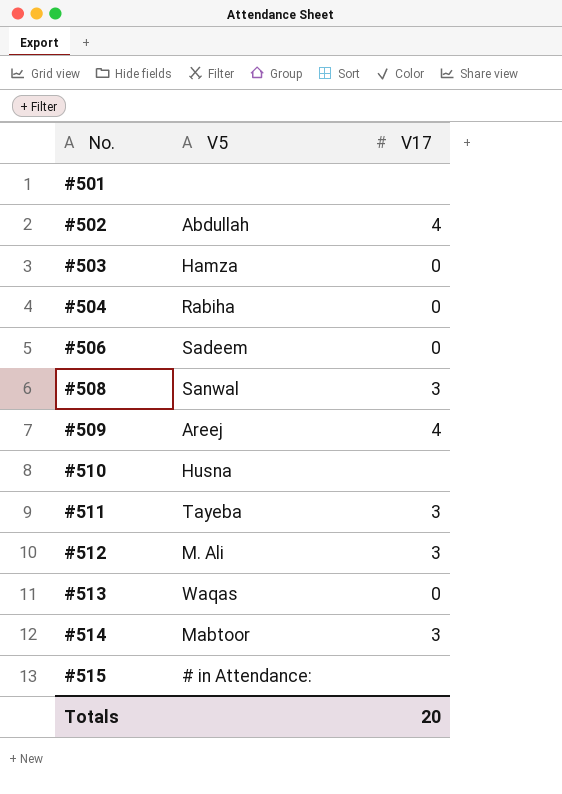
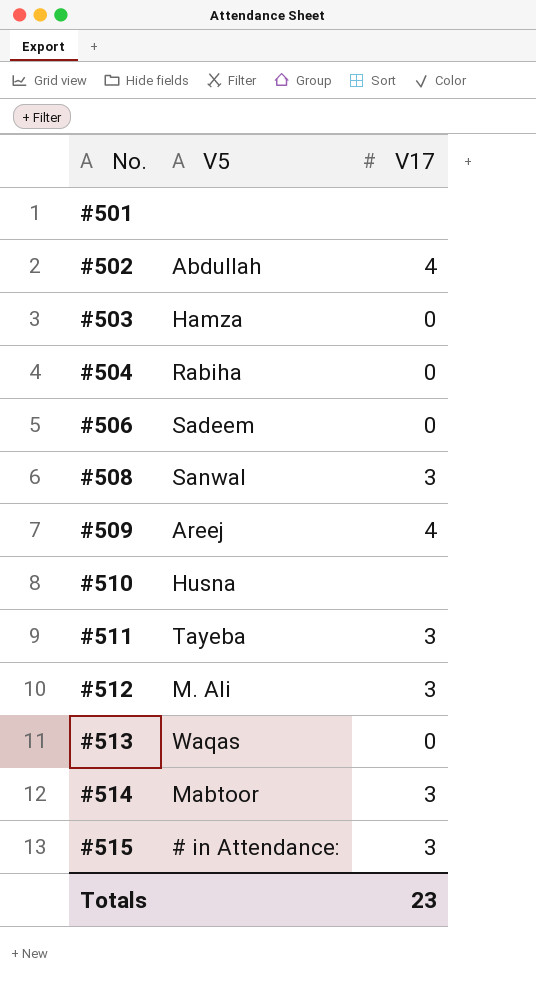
#515 | V17: none -> 3
Totals | V17: 20 -> 23

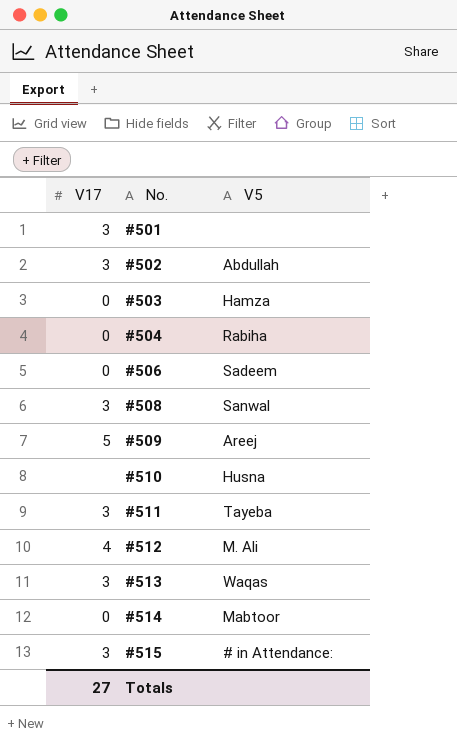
column V17 | position: 3 -> 1
#501 | V17: none -> 3
#502 | V17: 4 -> 3
#509 | V17: 4 -> 5
#512 | V17: 3 -> 4
#513 | V17: 0 -> 3
#514 | V17: 3 -> 0
Totals | V17: 23 -> 27

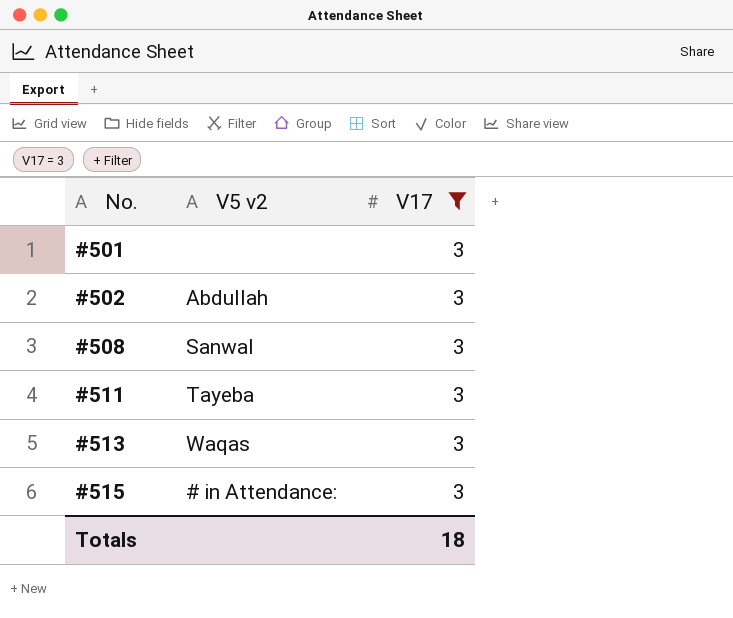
filter: none -> V17 = 3
column name: V5 -> V5 v2
column V17 | position: 1 -> 3
Totals | V17: 27 -> 18

